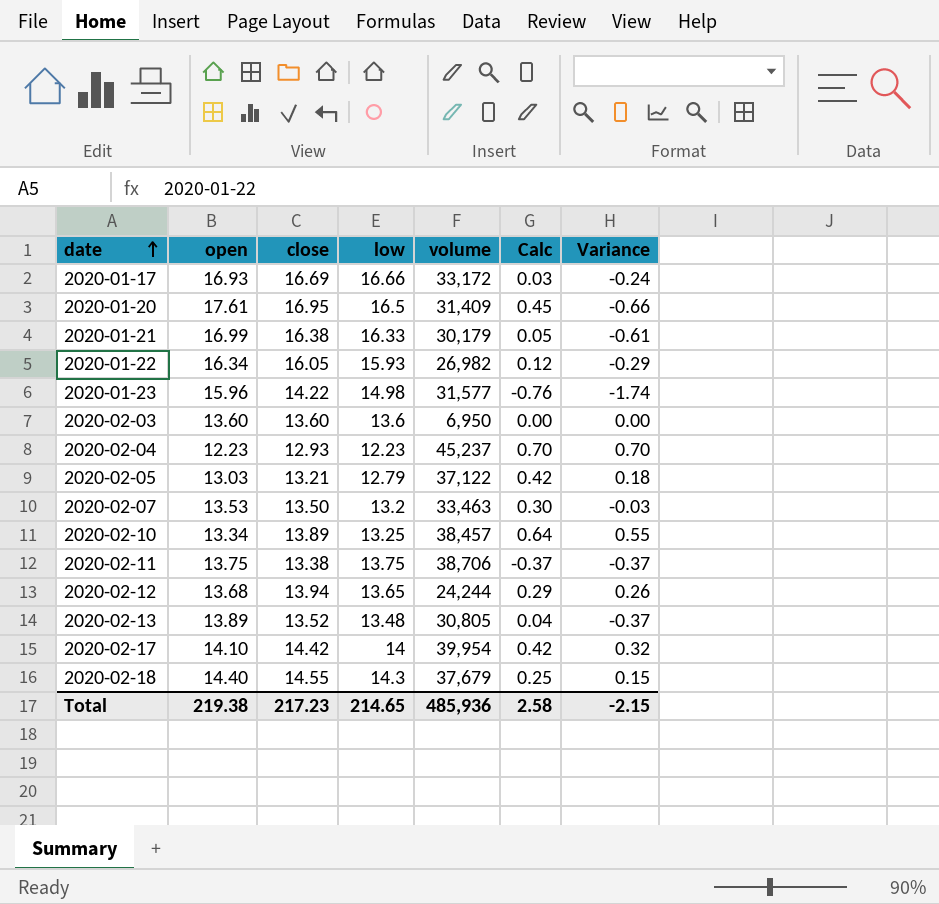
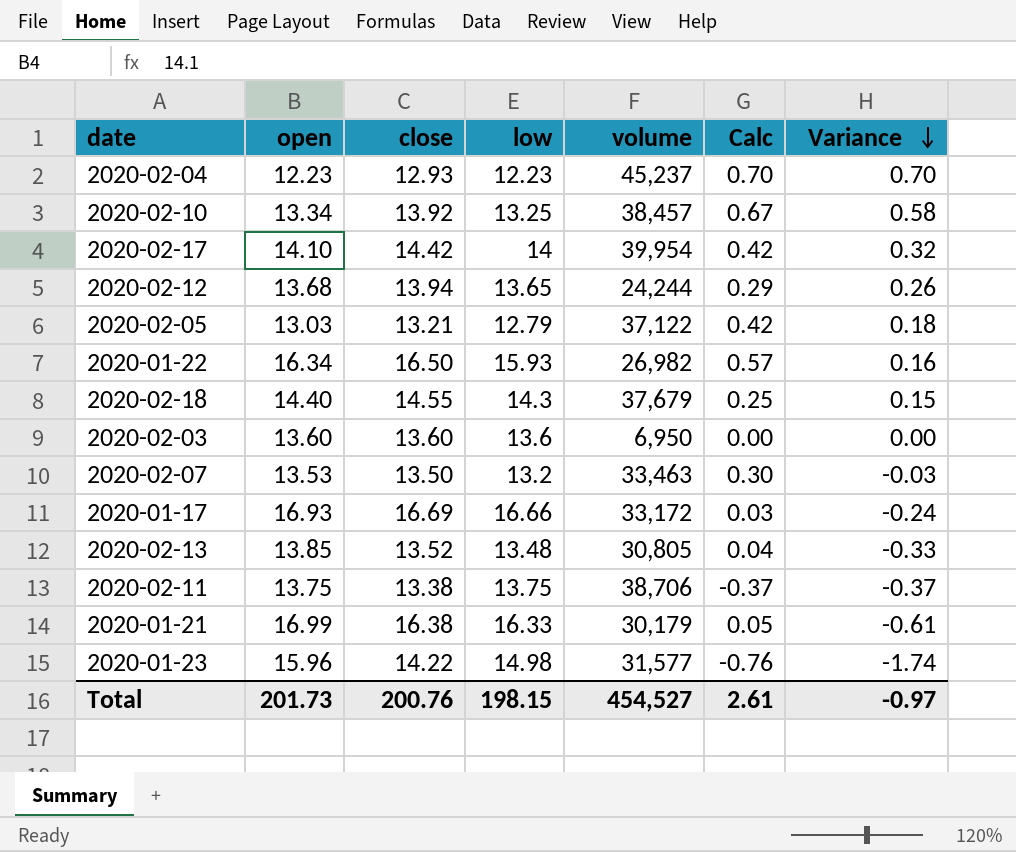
row order: date ascending -> Variance descending
row 2020-01-20: 17.61 | 16.95 | 16.5 | 31,409 | 0.45 | -0.66 -> none
2020-02-10 | close: 13.89 -> 13.92
2020-02-10 | Calc: 0.64 -> 0.67
2020-02-10 | Variance: 0.55 -> 0.58
2020-01-22 | close: 16.05 -> 16.50
2020-01-22 | Calc: 0.12 -> 0.57
2020-01-22 | Variance: -0.29 -> 0.16
2020-02-13 | open: 13.89 -> 13.85
2020-02-13 | Variance: -0.37 -> -0.33
Total | open: 219.38 -> 201.73
Total | close: 217.23 -> 200.76
Total | low: 214.65 -> 198.15
Total | volume: 485,936 -> 454,527
Total | Calc: 2.58 -> 2.61
Total | Variance: -2.15 -> -0.97

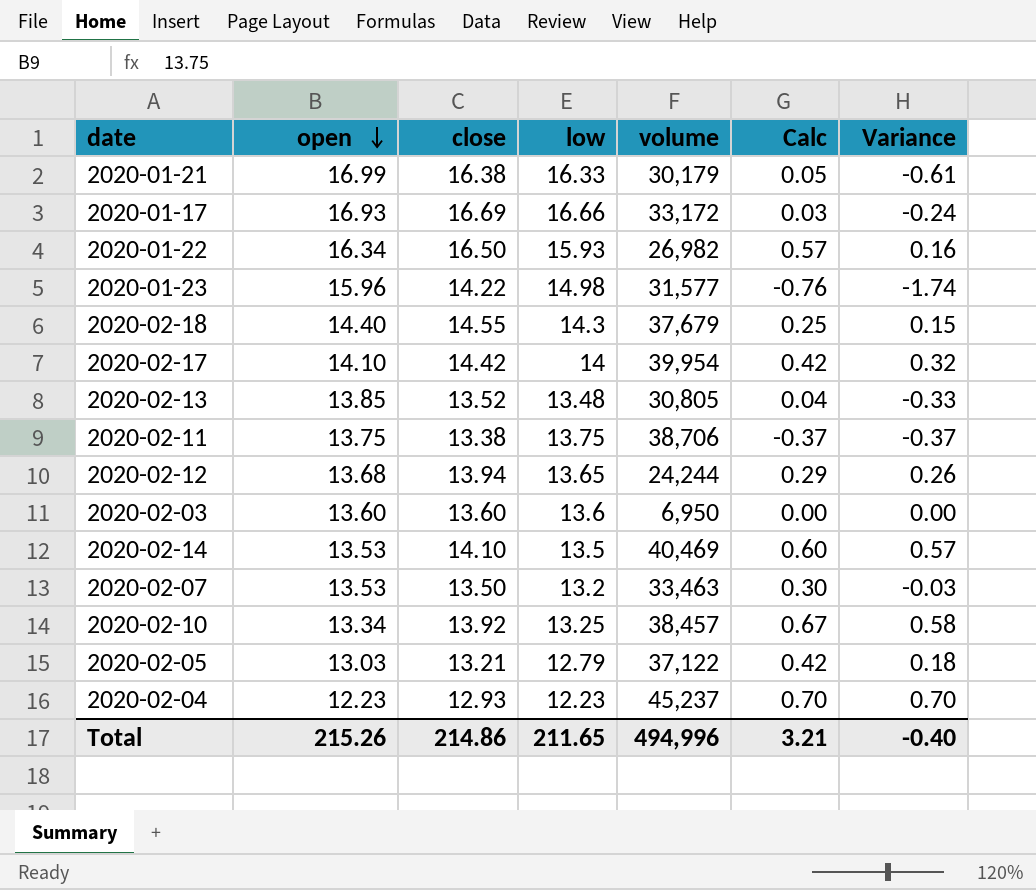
row order: Variance descending -> open descending
row 2020-02-14: none -> 13.53 | 14.10 | 13.5 | 40,469 | 0.60 | 0.57
Total | open: 201.73 -> 215.26
Total | close: 200.76 -> 214.86
Total | low: 198.15 -> 211.65
Total | volume: 454,527 -> 494,996
Total | Calc: 2.61 -> 3.21
Total | Variance: -0.97 -> -0.40

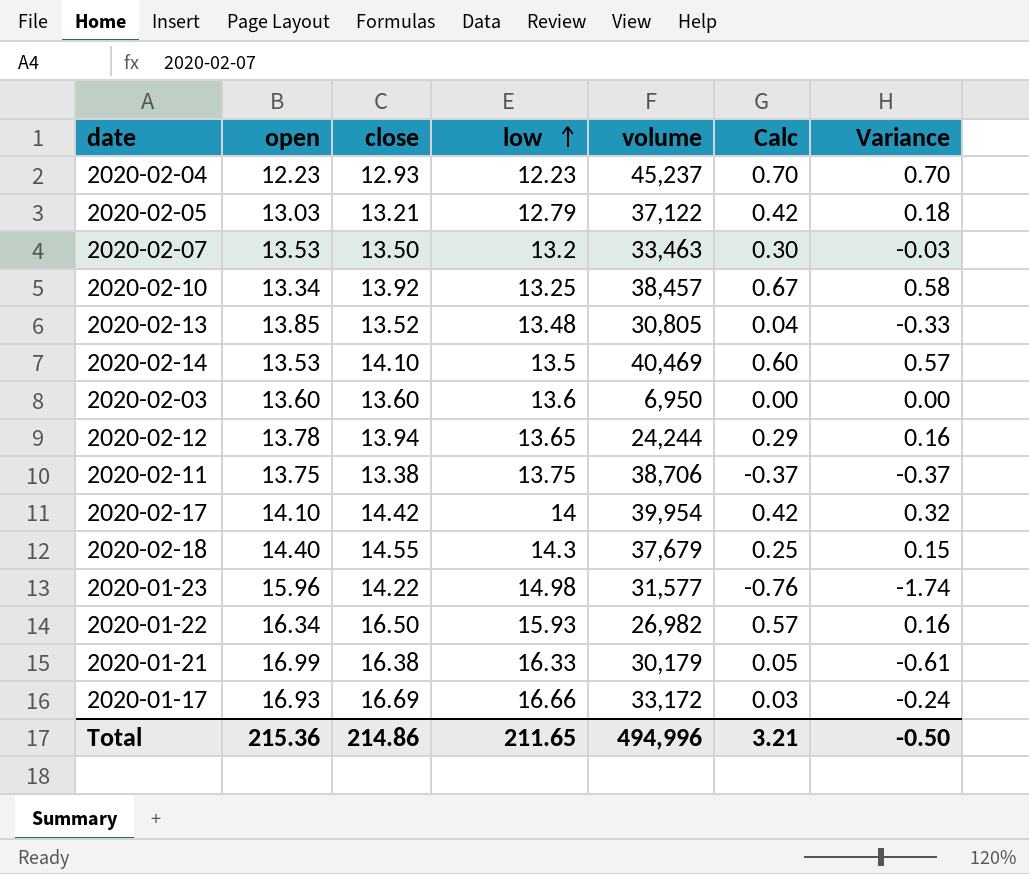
row order: open descending -> low ascending
2020-02-12 | open: 13.68 -> 13.78
2020-02-12 | Variance: 0.26 -> 0.16
Total | open: 215.26 -> 215.36
Total | Variance: -0.40 -> -0.50

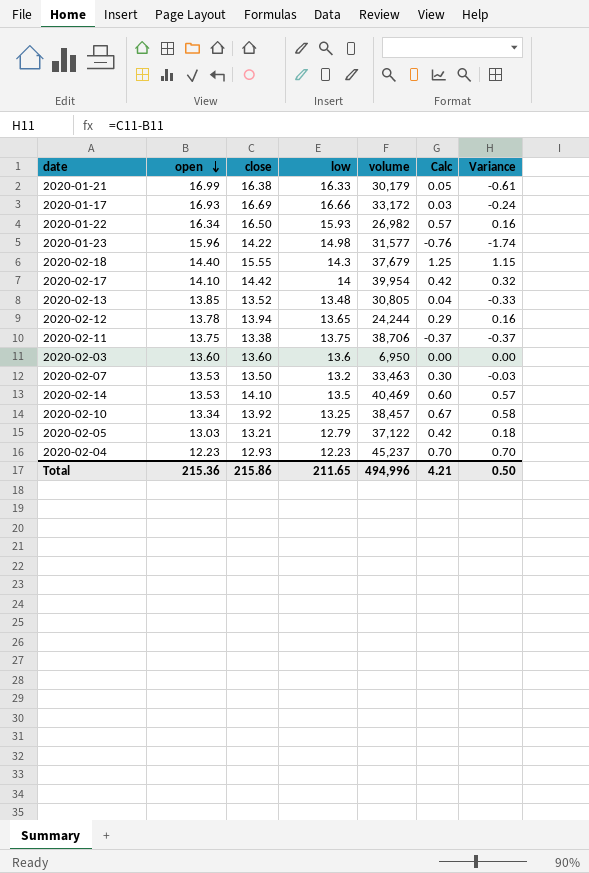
row order: low ascending -> open descending
2020-02-18 | close: 14.55 -> 15.55
2020-02-18 | Calc: 0.25 -> 1.25
2020-02-18 | Variance: 0.15 -> 1.15
Total | close: 214.86 -> 215.86
Total | Calc: 3.21 -> 4.21
Total | Variance: -0.50 -> 0.50

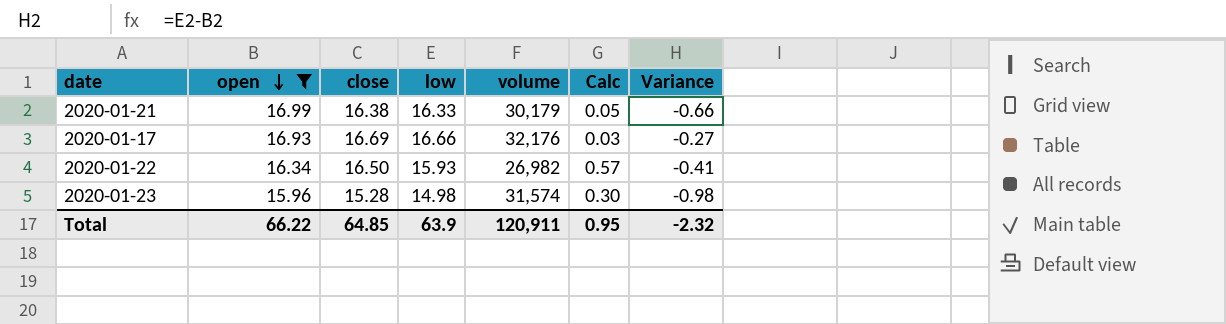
filter: none -> open >= 15.96
column Variance | formula: [close] - [open] -> [low] - [open]
2020-01-17 | volume: 33,172 -> 32,176
2020-01-23 | close: 14.22 -> 15.28
2020-01-23 | volume: 31,577 -> 31,574
2020-01-23 | Calc: -0.76 -> 0.30
Total | open: 215.36 -> 66.22
Total | close: 215.86 -> 64.85
Total | low: 211.65 -> 63.9
Total | volume: 494,996 -> 120,911
Total | Calc: 4.21 -> 0.95
Total | Variance: 0.50 -> -2.32

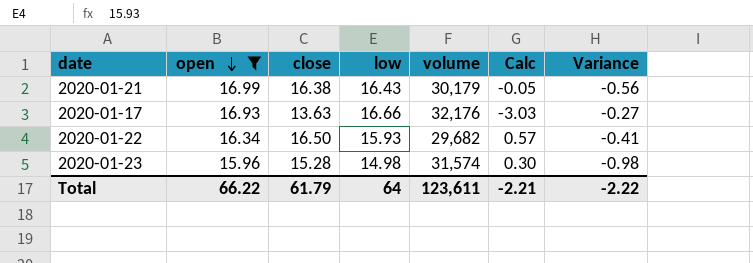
2020-01-21 | low: 16.33 -> 16.43
2020-01-21 | Calc: 0.05 -> -0.05
2020-01-21 | Variance: -0.66 -> -0.56
2020-01-17 | close: 16.69 -> 13.63
2020-01-17 | Calc: 0.03 -> -3.03
2020-01-22 | volume: 26,982 -> 29,682
Total | close: 64.85 -> 61.79
Total | low: 63.9 -> 64
Total | volume: 120,911 -> 123,611
Total | Calc: 0.95 -> -2.21
Total | Variance: -2.32 -> -2.22

